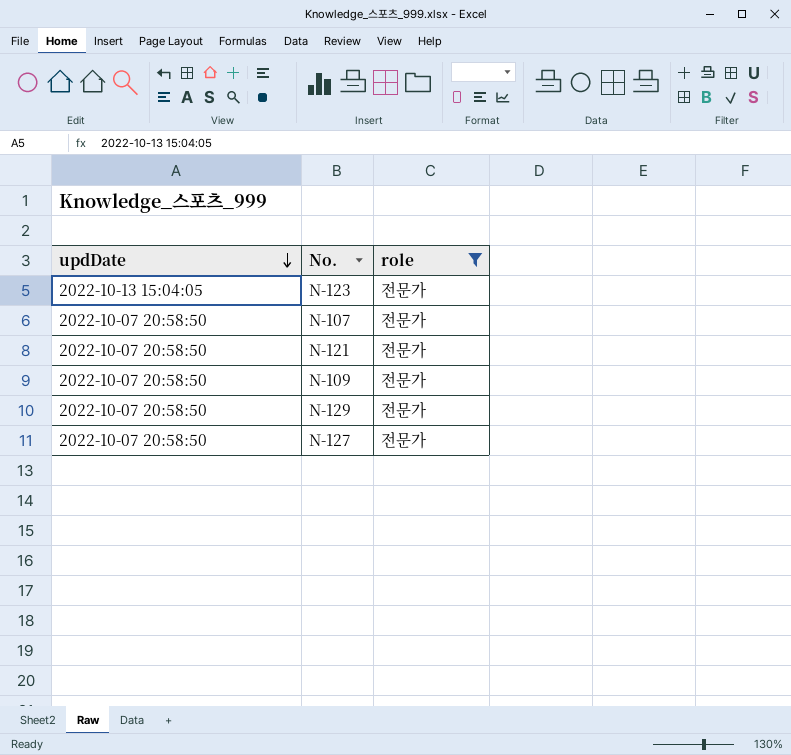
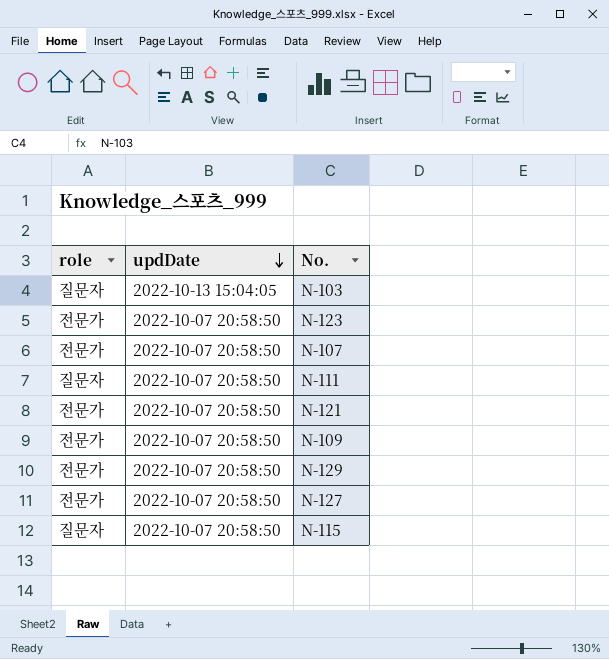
filter: role = 전문가 -> none
column role | position: 3 -> 1
N-123 | updDate: 2022-10-13 15:04:05 -> 2022-10-07 20:58:50

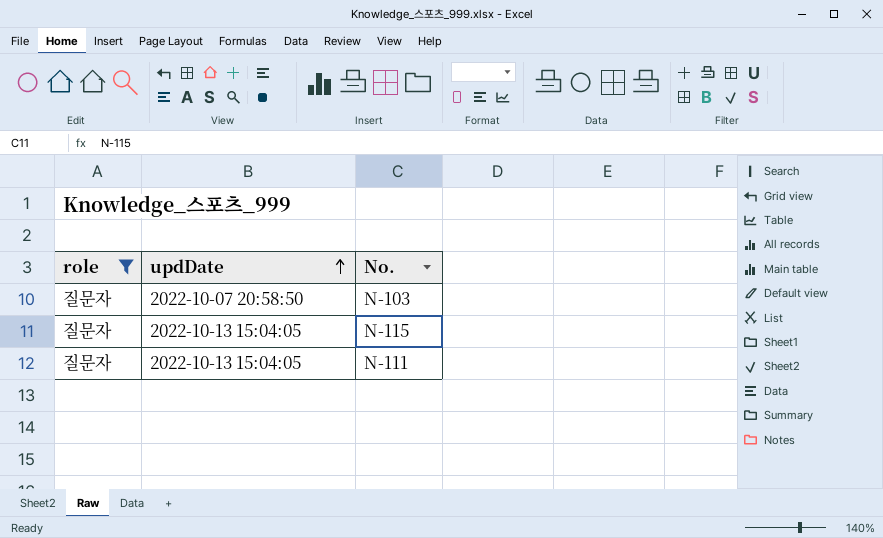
filter: none -> role = 질문자
row order: updDate descending -> updDate ascending
N-103 | updDate: 2022-10-13 15:04:05 -> 2022-10-07 20:58:50
N-115 | updDate: 2022-10-07 20:58:50 -> 2022-10-13 15:04:05
N-111 | updDate: 2022-10-07 20:58:50 -> 2022-10-13 15:04:05

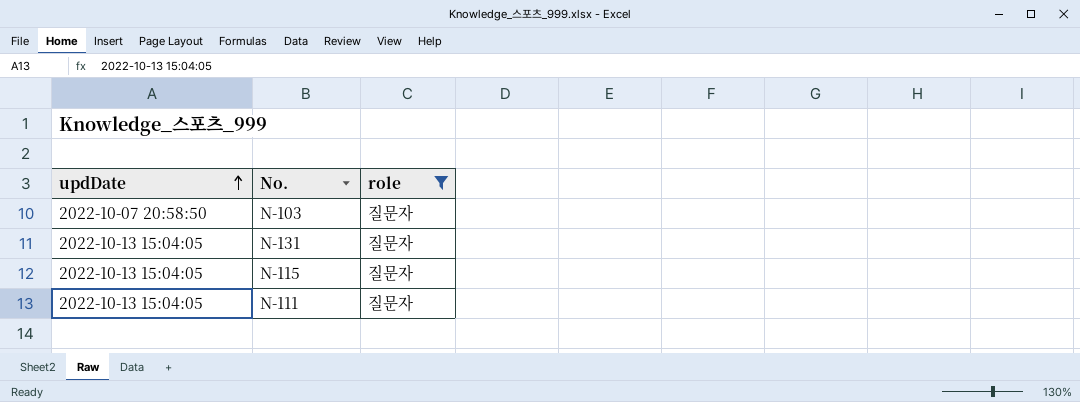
column role | position: 1 -> 3
row N-131: none -> 2022-10-13 15:04:05 | 질문자

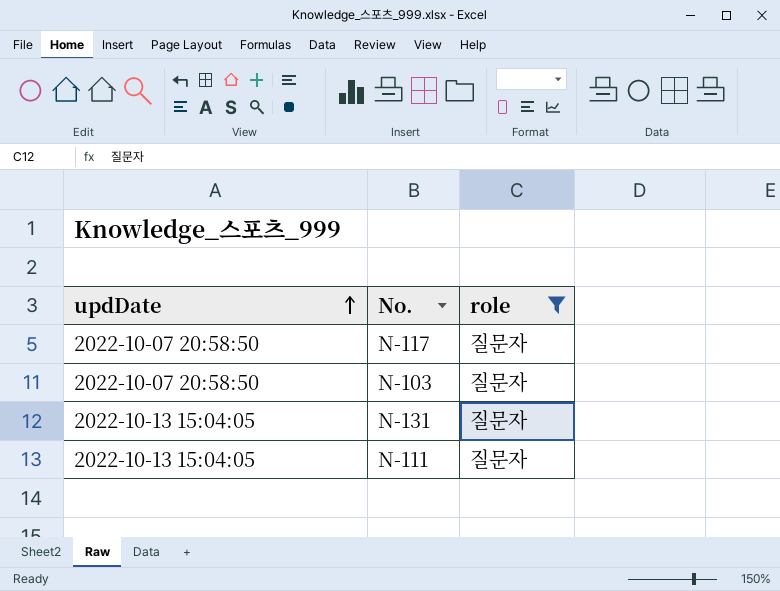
row N-115: 2022-10-13 15:04:05 | 질문자 -> none
row N-117: none -> 2022-10-07 20:58:50 | 질문자

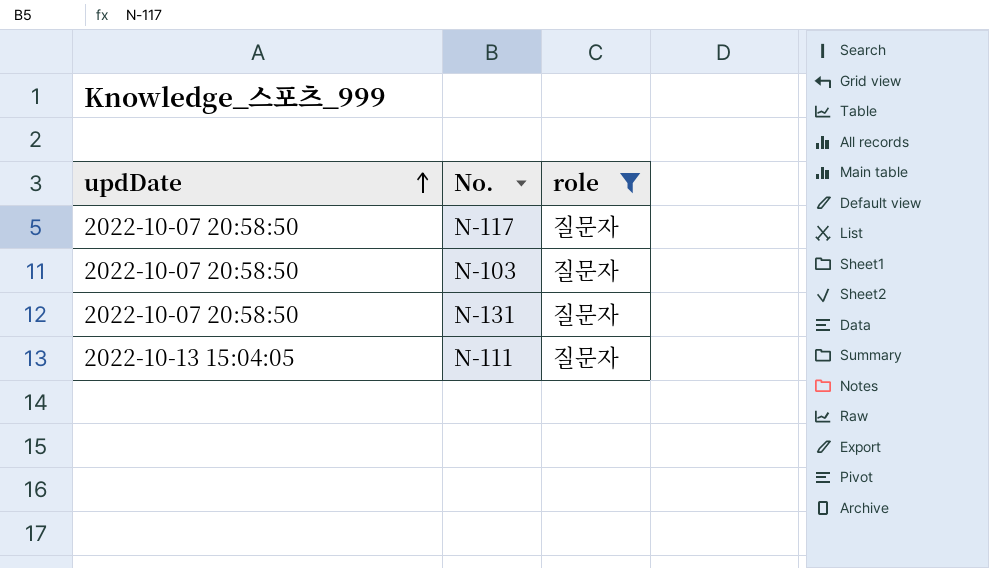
N-131 | updDate: 2022-10-13 15:04:05 -> 2022-10-07 20:58:50

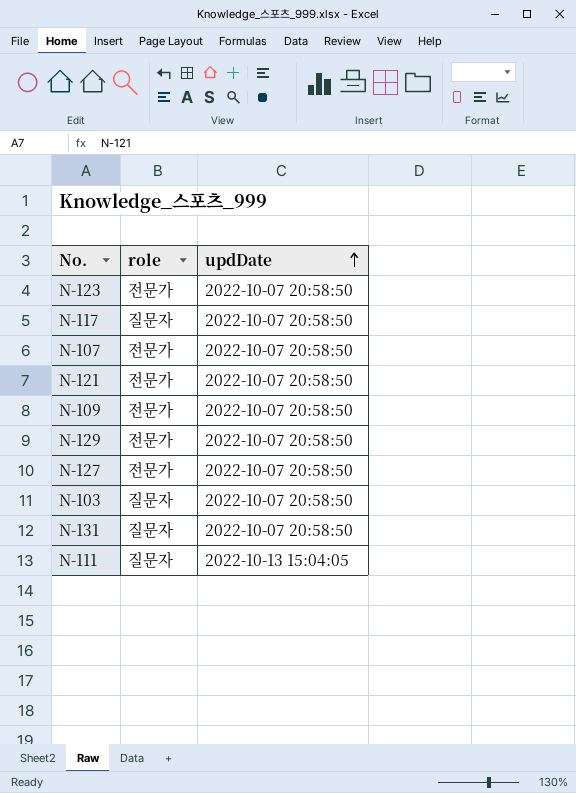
filter: role = 질문자 -> none
column updDate | position: 1 -> 3

